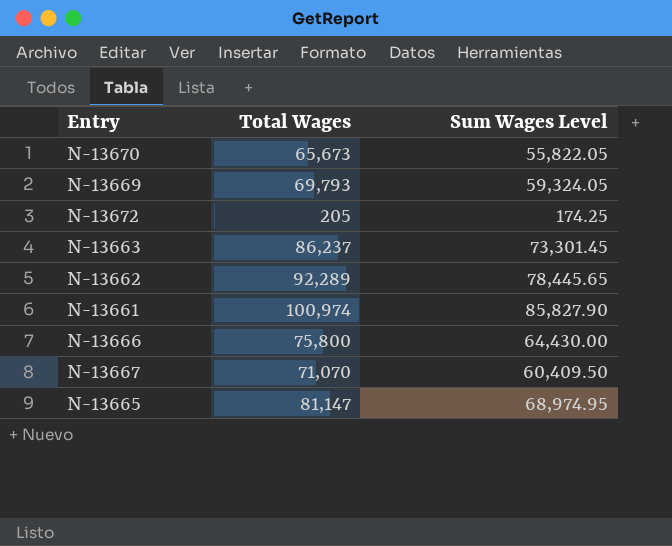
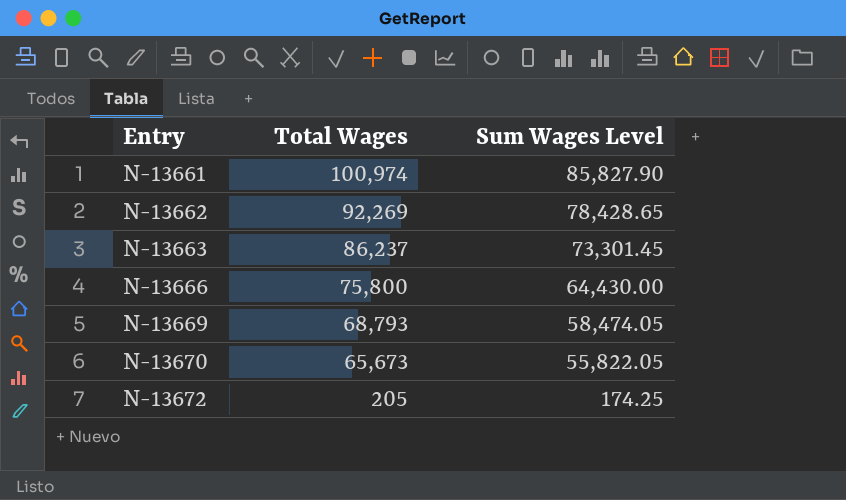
row order: none -> Entry ascending
row N-13667: 71,070 | 60,409.50 -> none
row N-13665: 81,147 | 68,974.95 -> none
N-13662 | Total Wages: 92,289 -> 92,269
N-13662 | Sum Wages Level: 78,445.65 -> 78,428.65
N-13669 | Total Wages: 69,793 -> 68,793
N-13669 | Sum Wages Level: 59,324.05 -> 58,474.05

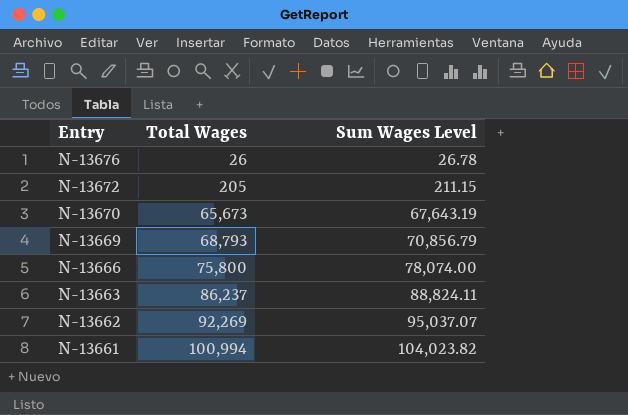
row order: Entry ascending -> Entry descending
column Sum Wages Level | formula: [Total Wages] * 0.85 -> [Total Wages] * 1.03
row N-13676: none -> 26 | 26.78
N-13661 | Total Wages: 100,974 -> 100,994

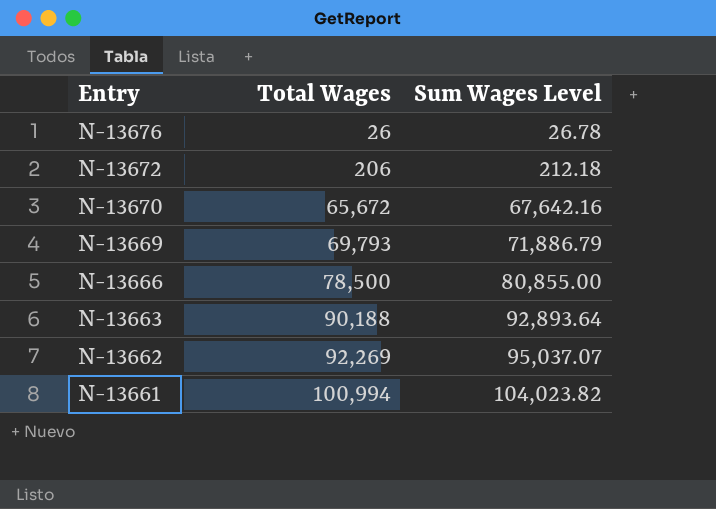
N-13672 | Total Wages: 205 -> 206
N-13672 | Sum Wages Level: 211.15 -> 212.18
N-13670 | Total Wages: 65,673 -> 65,672
N-13670 | Sum Wages Level: 67,643.19 -> 67,642.16
N-13669 | Total Wages: 68,793 -> 69,793
N-13669 | Sum Wages Level: 70,856.79 -> 71,886.79
N-13666 | Total Wages: 75,800 -> 78,500
N-13666 | Sum Wages Level: 78,074.00 -> 80,855.00
N-13663 | Total Wages: 86,237 -> 90,188
N-13663 | Sum Wages Level: 88,824.11 -> 92,893.64

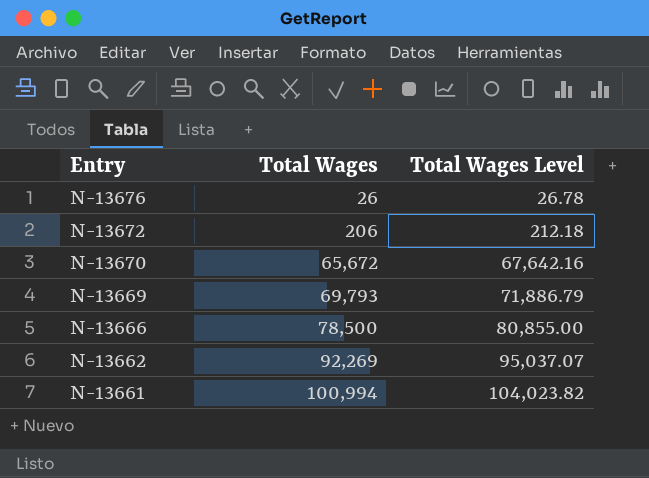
column name: Sum Wages Level -> Total Wages Level
row N-13663: 90,188 | 92,893.64 -> none

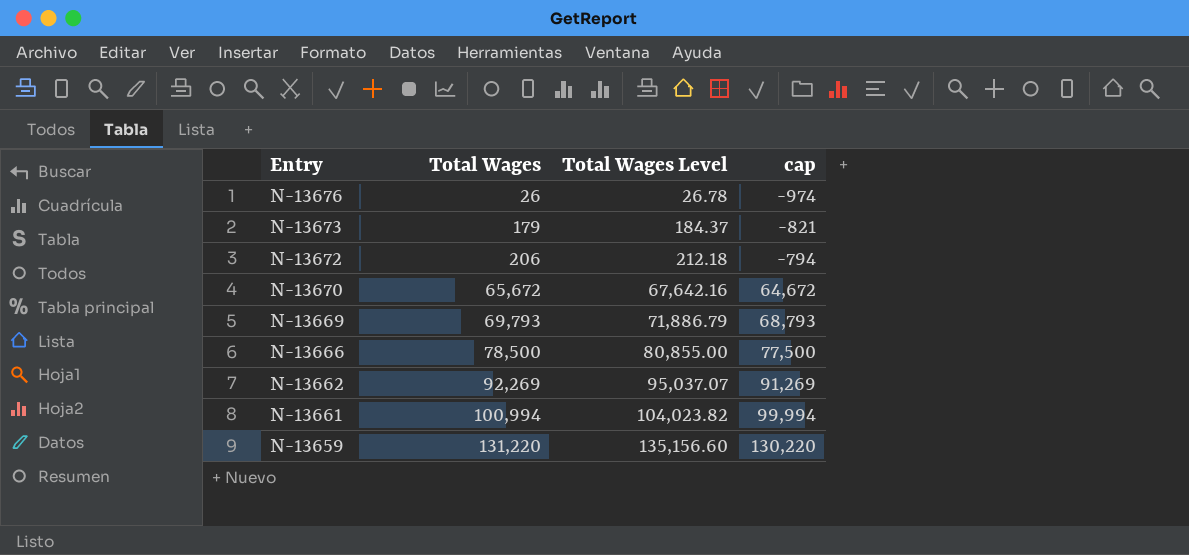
column cap | formula: none -> [Total Wages] - 1000
row N-13673: none -> 179 | 184.37 | -821
row N-13659: none -> 131,220 | 135,156.60 | 130,220

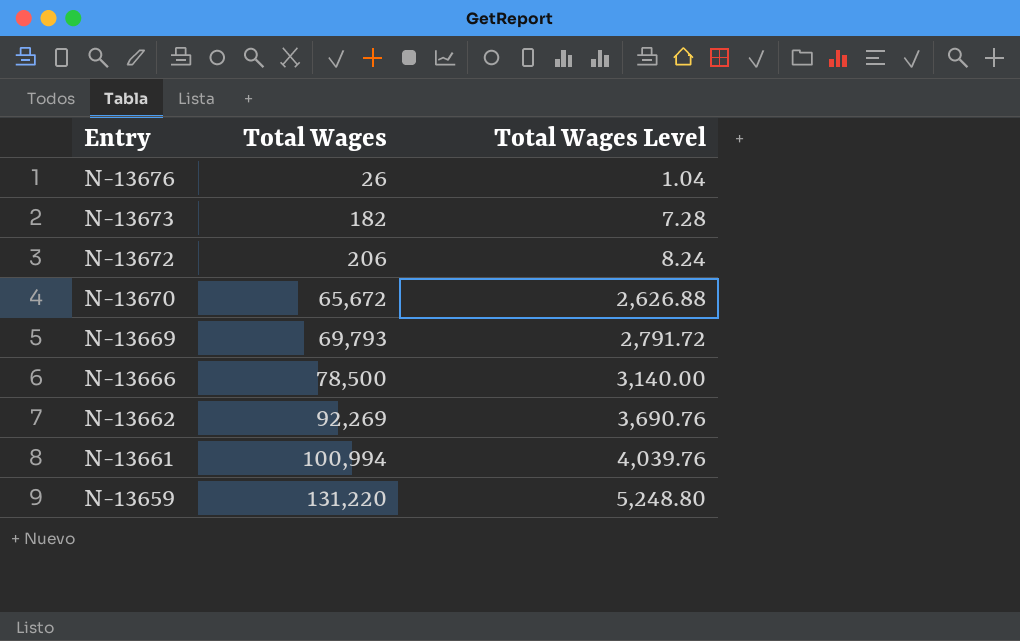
column cap | formula: [Total Wages] - 1000 -> none
column Total Wages Level | formula: [Total Wages] * 1.03 -> [Total Wages] * 0.04
N-13673 | Total Wages: 179 -> 182

